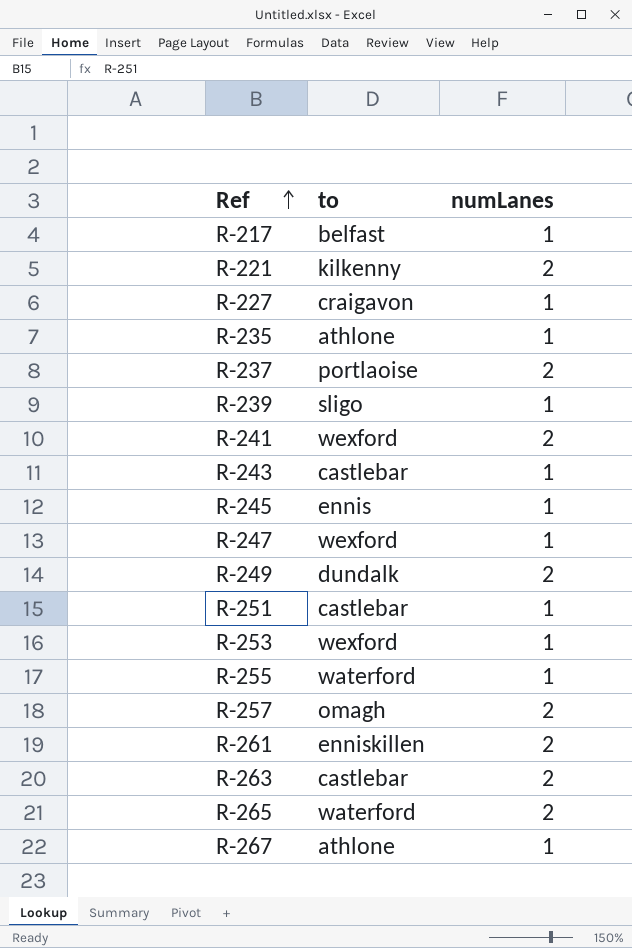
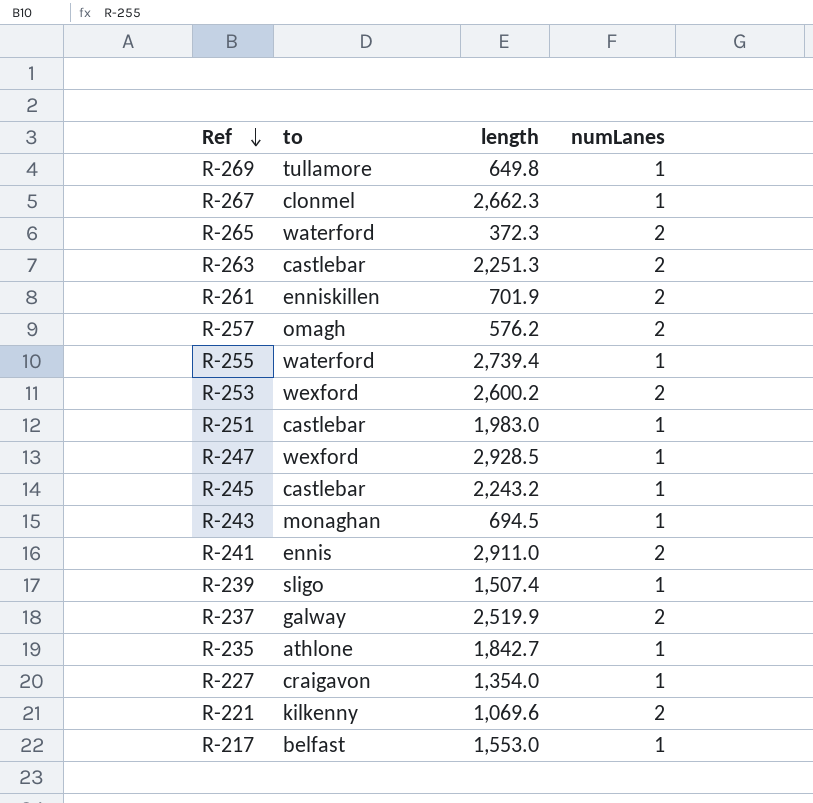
row order: Ref ascending -> Ref descending
column length | position: none -> 3
row R-249: dundalk | 2 -> none
row R-269: none -> tullamore | 649.8 | 1
R-267 | to: athlone -> clonmel
R-253 | numLanes: 1 -> 2
R-245 | to: ennis -> castlebar
R-243 | to: castlebar -> monaghan
R-241 | to: wexford -> ennis
R-237 | to: portlaoise -> galway

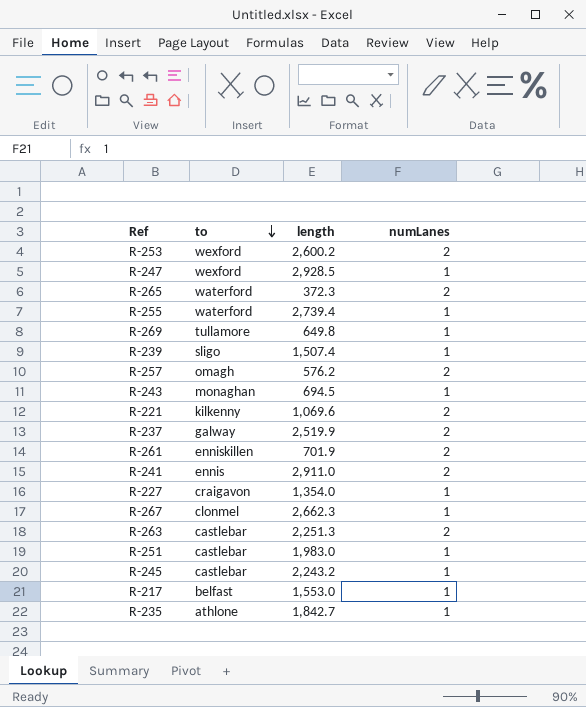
row order: Ref descending -> to descending

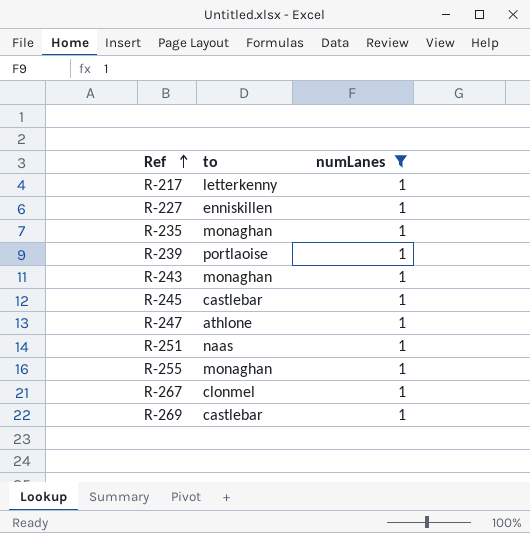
filter: none -> numLanes = 1
row order: to descending -> Ref ascending
column length | position: 3 -> none
R-217 | to: belfast -> letterkenny
R-227 | to: craigavon -> enniskillen
R-235 | to: athlone -> monaghan
R-239 | to: sligo -> portlaoise
R-247 | to: wexford -> athlone
R-251 | to: castlebar -> naas
R-255 | to: waterford -> monaghan
R-269 | to: tullamore -> castlebar

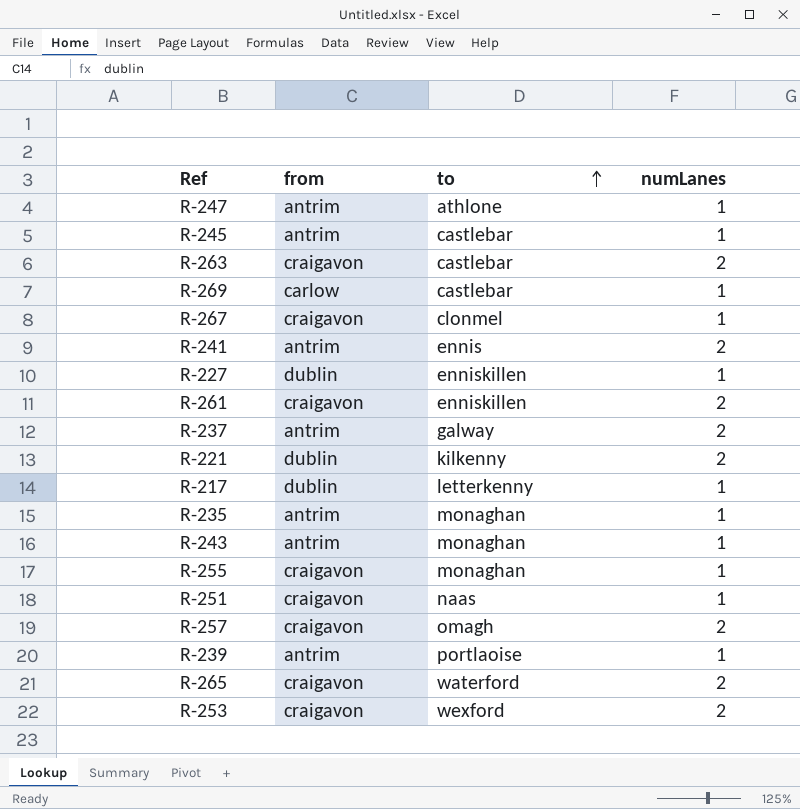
filter: numLanes = 1 -> none
row order: Ref ascending -> to ascending
column from | position: none -> 2

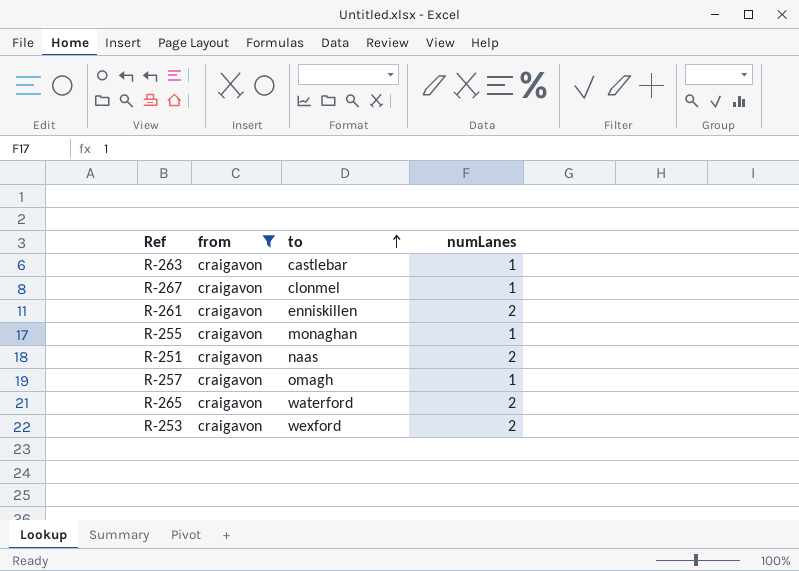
filter: none -> from = craigavon
R-263 | numLanes: 2 -> 1
R-251 | numLanes: 1 -> 2
R-257 | numLanes: 2 -> 1

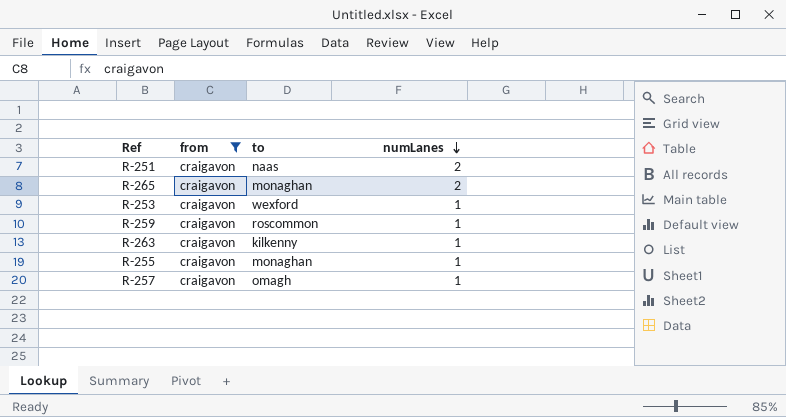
row order: to ascending -> numLanes descending
row R-267: craigavon | clonmel | 1 -> none
row R-261: craigavon | enniskillen | 2 -> none
R-265 | to: waterford -> monaghan
R-253 | numLanes: 2 -> 1
row R-259: none -> craigavon | roscommon | 1
R-263 | to: castlebar -> kilkenny

